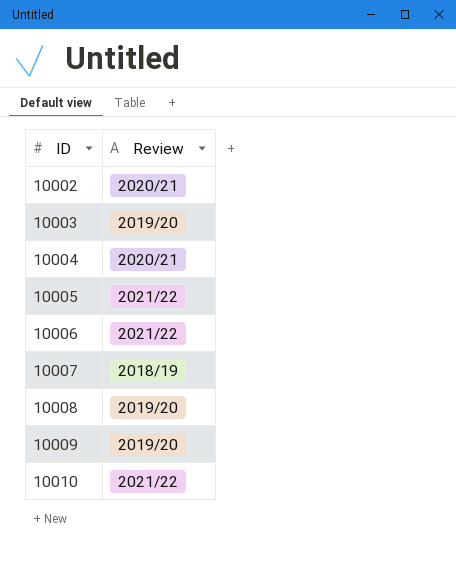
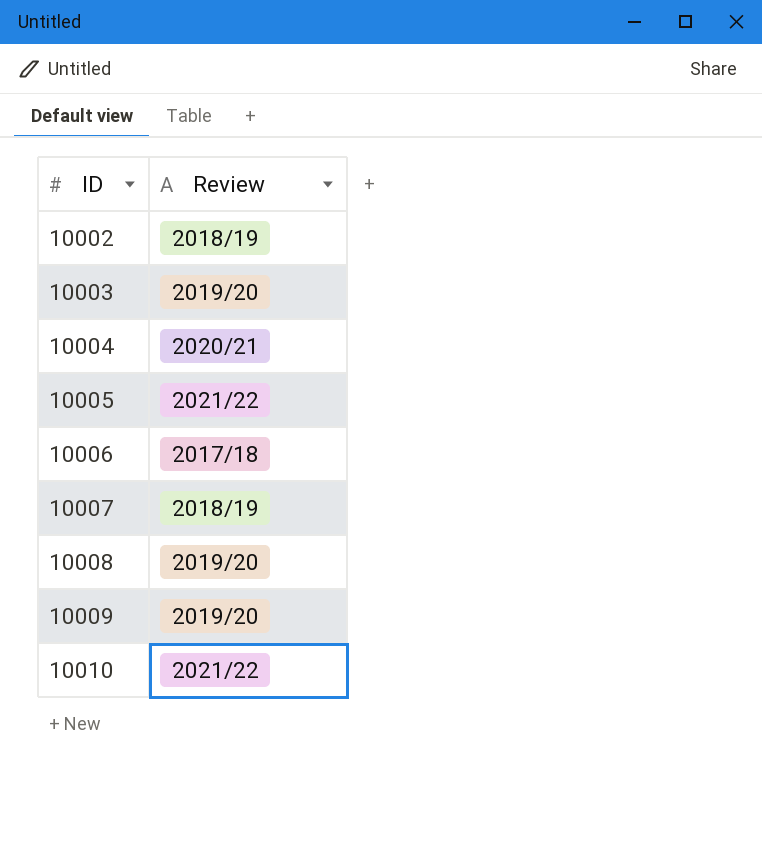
10002 | Review: 2020/21 -> 2018/19
10006 | Review: 2021/22 -> 2017/18

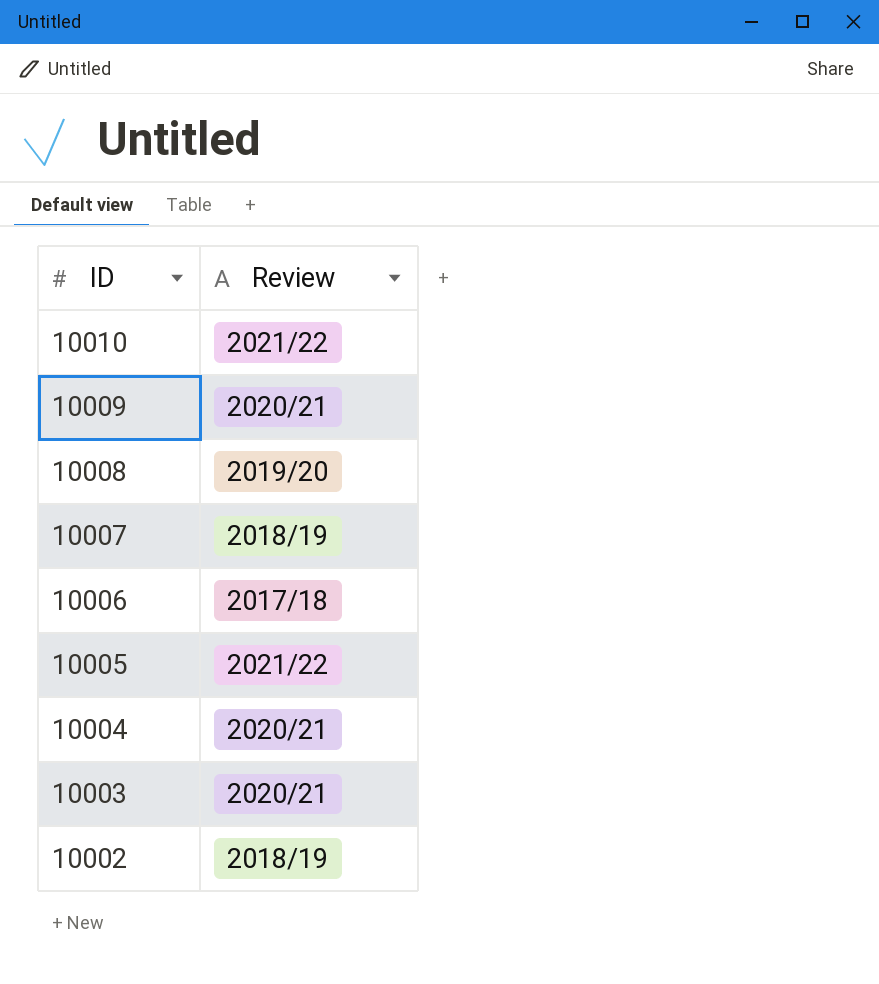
row order: ID ascending -> ID descending
10009 | Review: 2019/20 -> 2020/21
10003 | Review: 2019/20 -> 2020/21

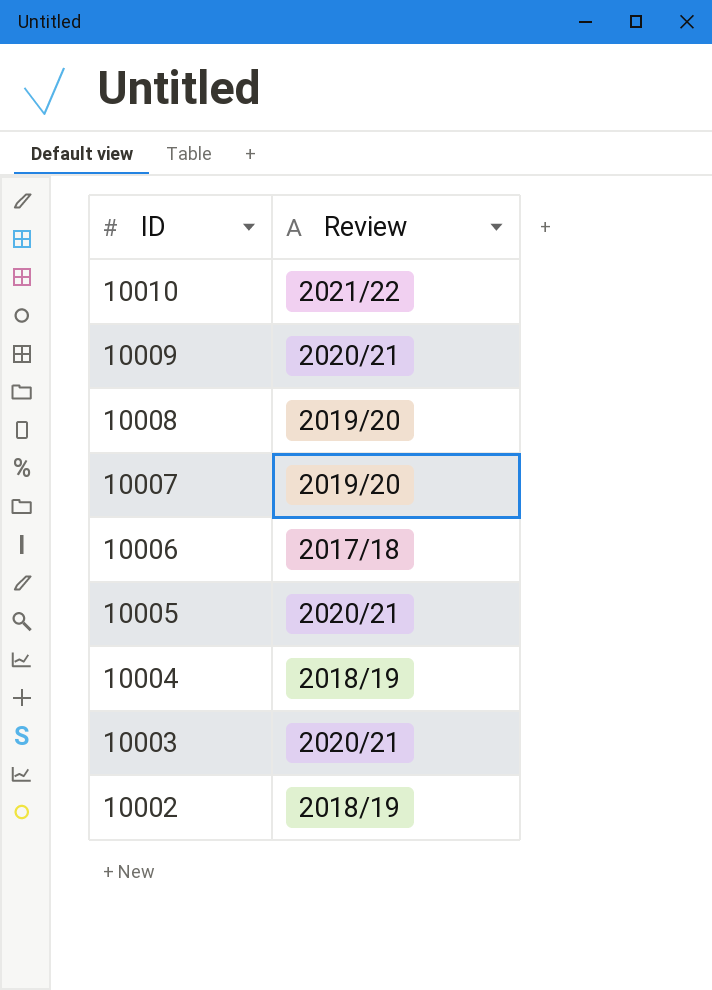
10007 | Review: 2018/19 -> 2019/20
10005 | Review: 2021/22 -> 2020/21
10004 | Review: 2020/21 -> 2018/19

